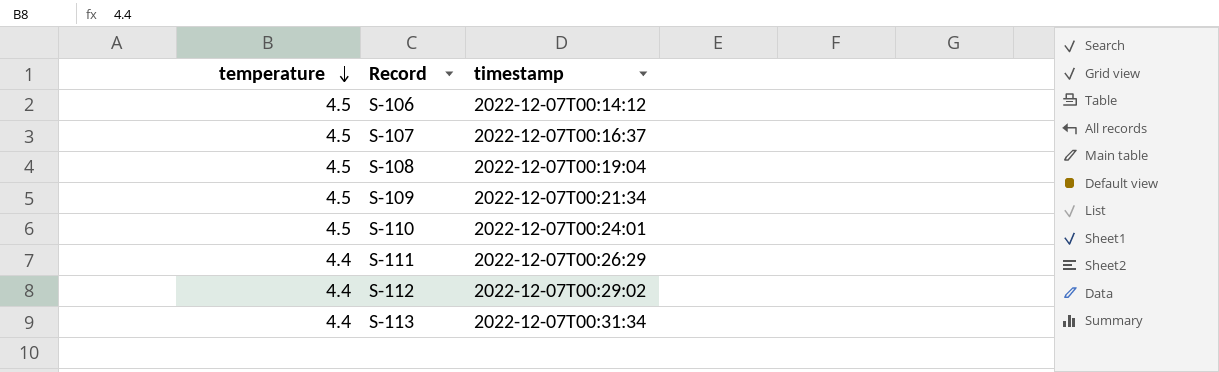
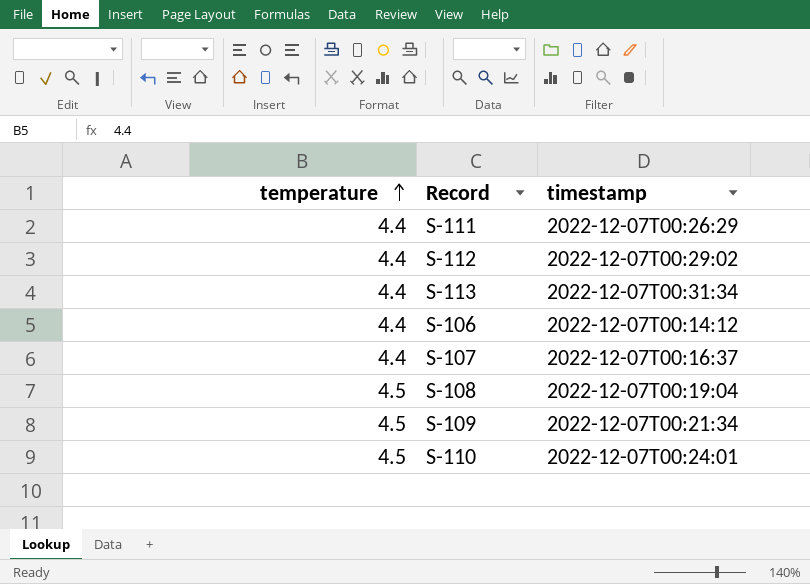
row order: temperature descending -> temperature ascending
S-106 | temperature: 4.5 -> 4.4
S-107 | temperature: 4.5 -> 4.4

